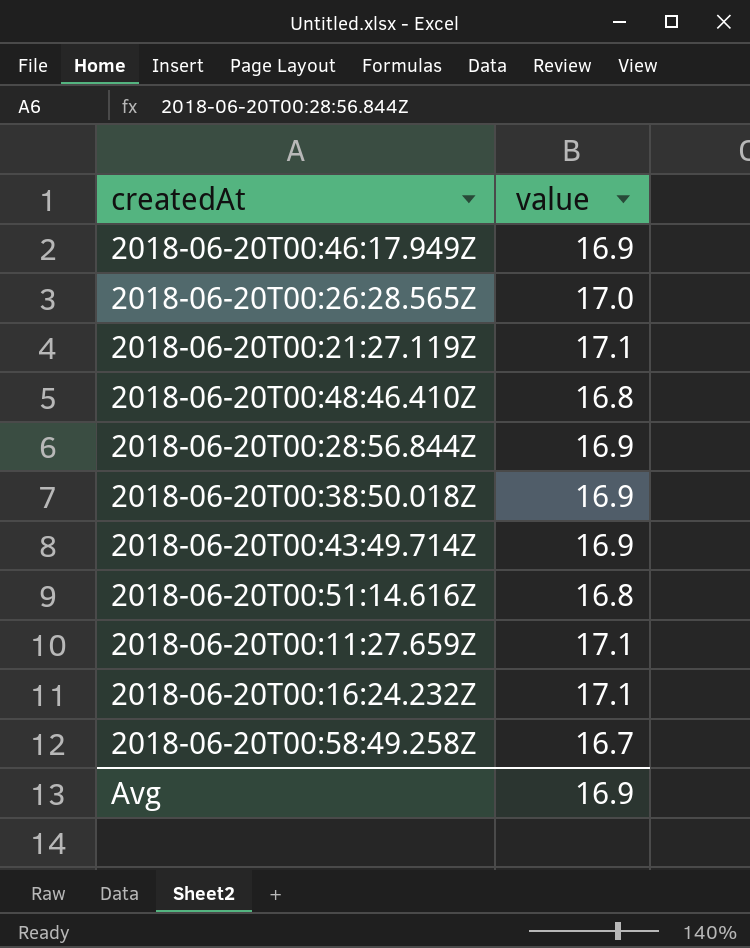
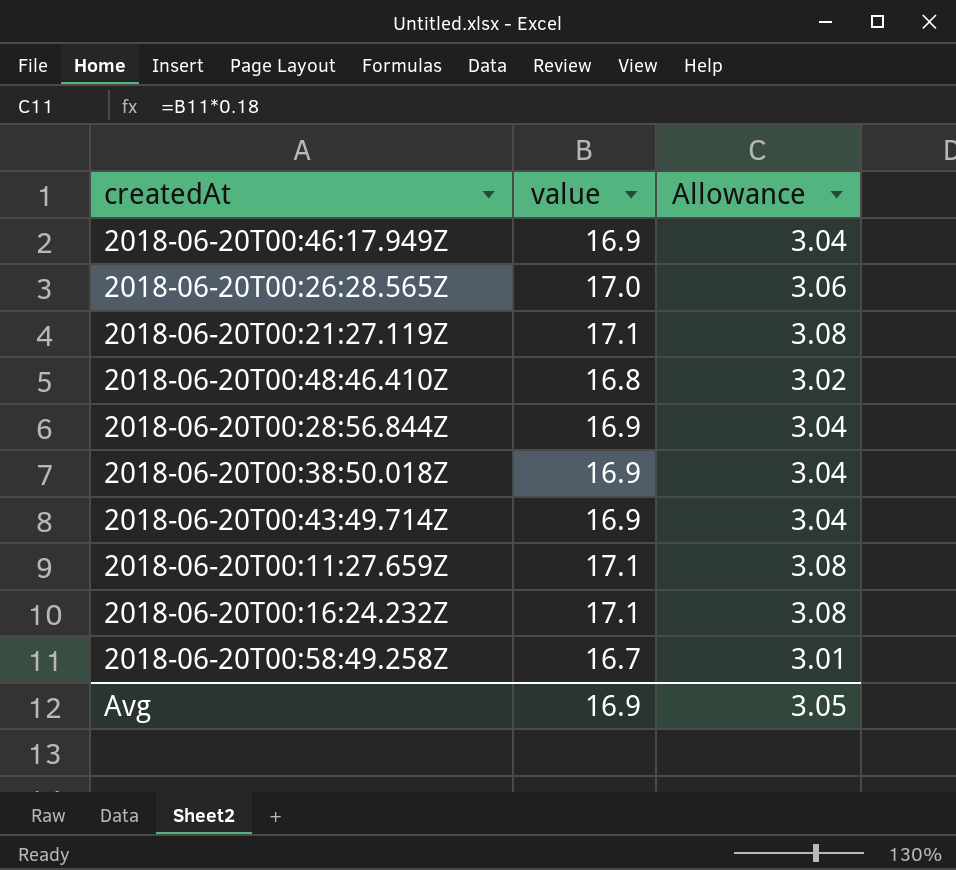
column Allowance | formula: none -> [value] * 0.18
row 2018-06-20T00:51:14.616Z: 16.8 -> none

